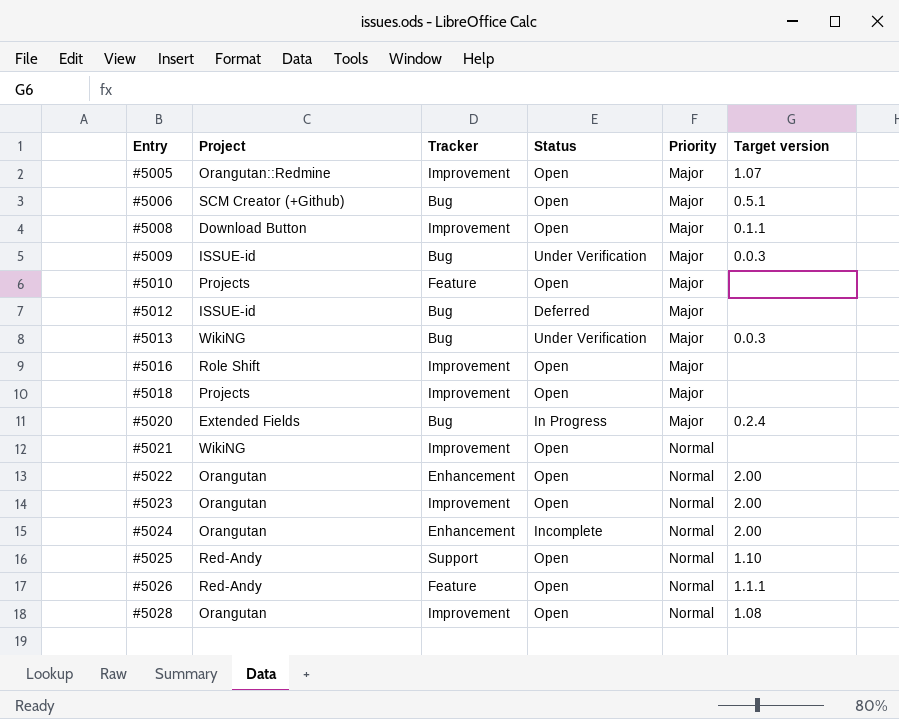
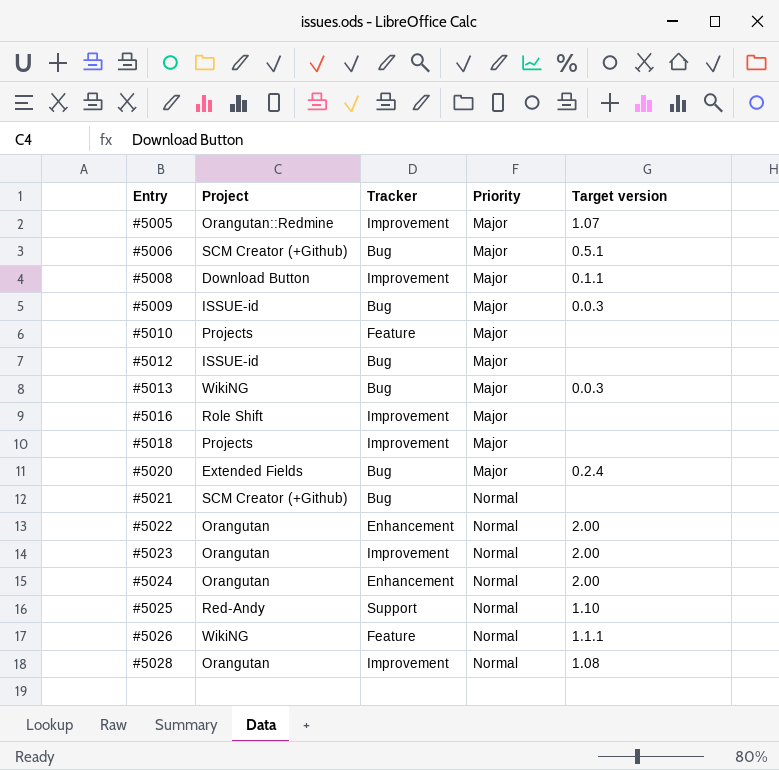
column Status | position: 4 -> none
#5021 | Project: WikiNG -> SCM Creator (+Github)
#5021 | Tracker: Improvement -> Bug
#5026 | Project: Red-Andy -> WikiNG

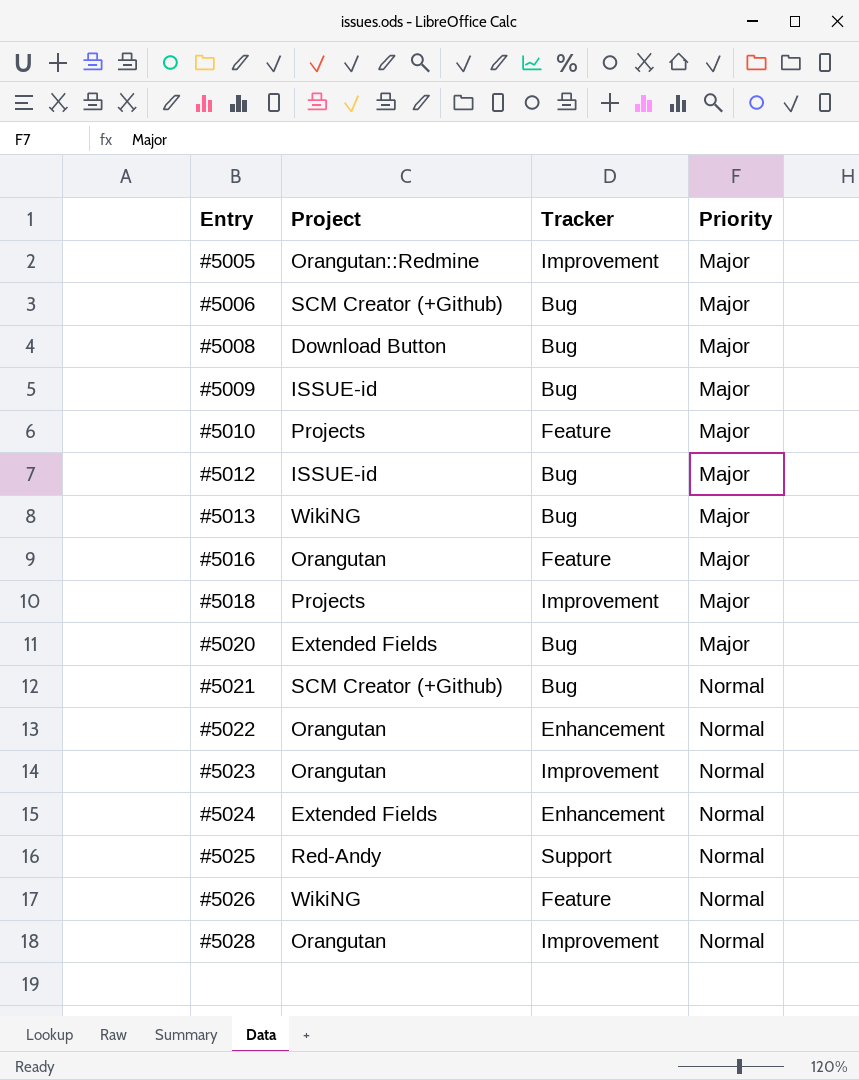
column Target version | position: 5 -> none
#5008 | Tracker: Improvement -> Bug
#5016 | Project: Role Shift -> Orangutan
#5016 | Tracker: Improvement -> Feature
#5024 | Project: Orangutan -> Extended Fields

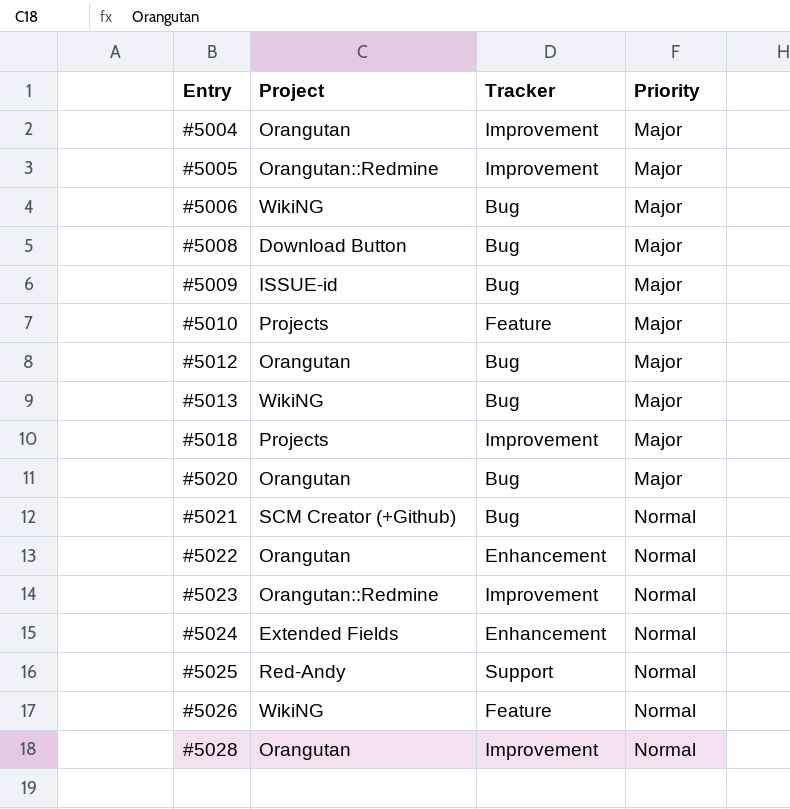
row #5016: Orangutan | Feature | Major -> none
row #5004: none -> Orangutan | Improvement | Major
#5006 | Project: SCM Creator (+Github) -> WikiNG
#5012 | Project: ISSUE-id -> Orangutan
#5020 | Project: Extended Fields -> Orangutan
#5023 | Project: Orangutan -> Orangutan::Redmine

